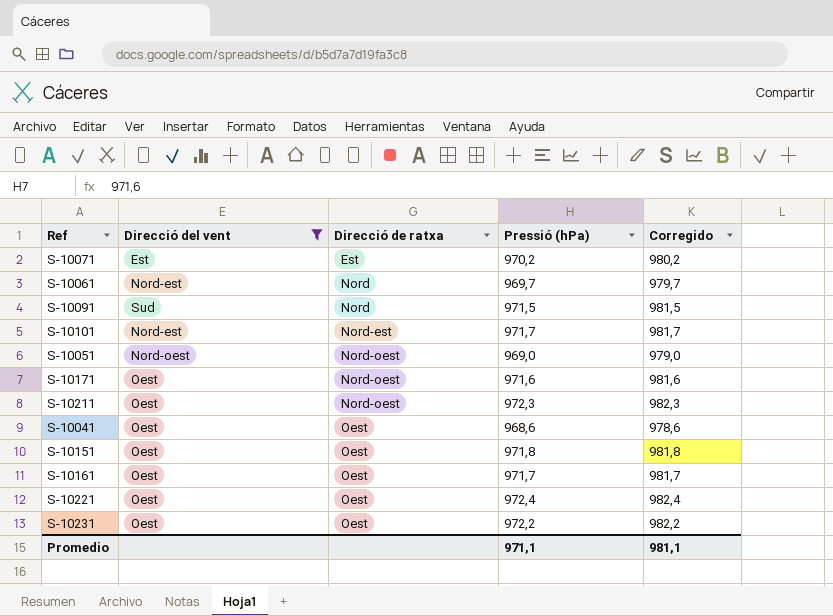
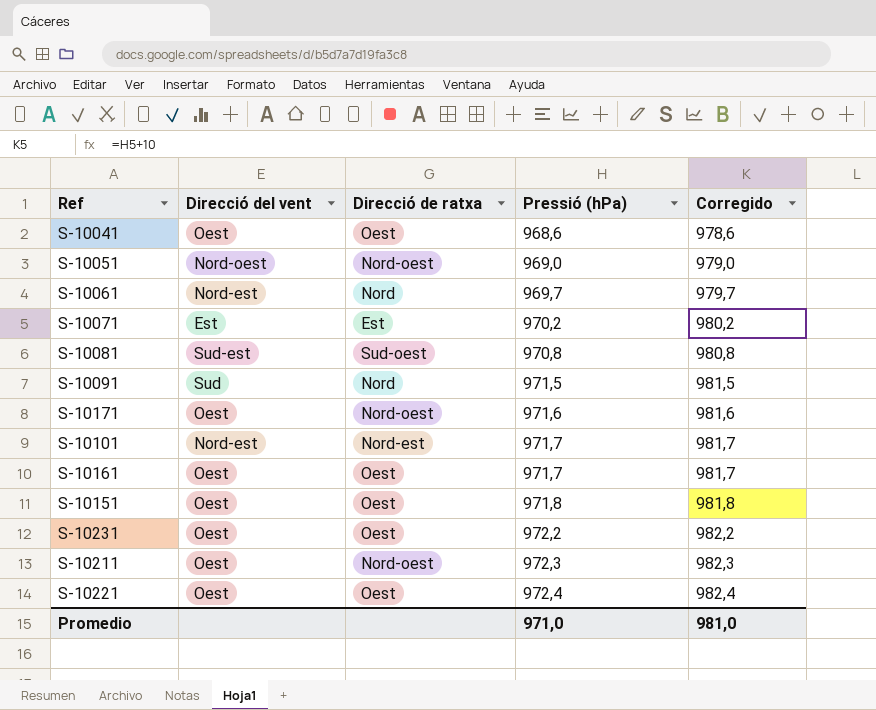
filter: Direcció del vent != Sud-est -> none
row order: Direcció de ratxa ascending -> Pressió (hPa) ascending
Promedio | Pressió (hPa): 971,1 -> 971,0
Promedio | Corregido: 981,1 -> 981,0

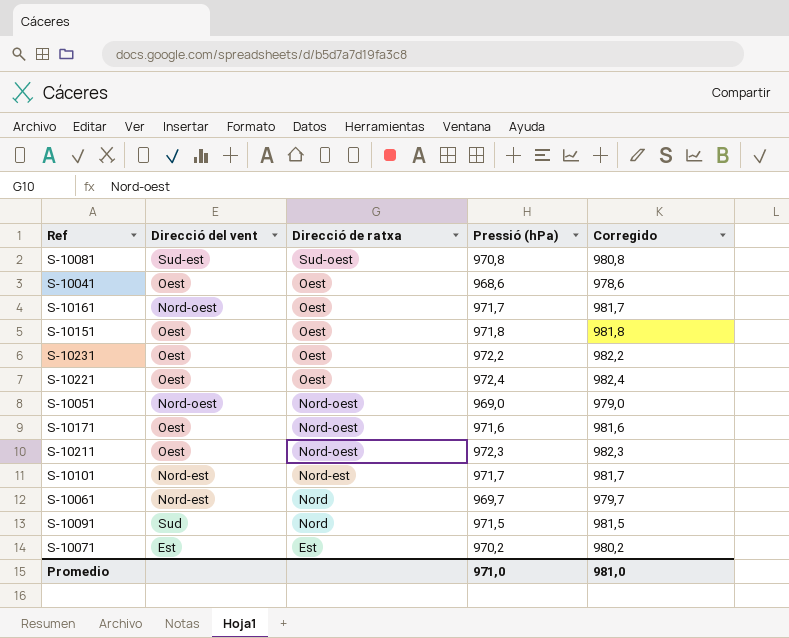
row order: Pressió (hPa) ascending -> Direcció de ratxa descending
S-10161 | Direcció del vent: Oest -> Nord-oest

